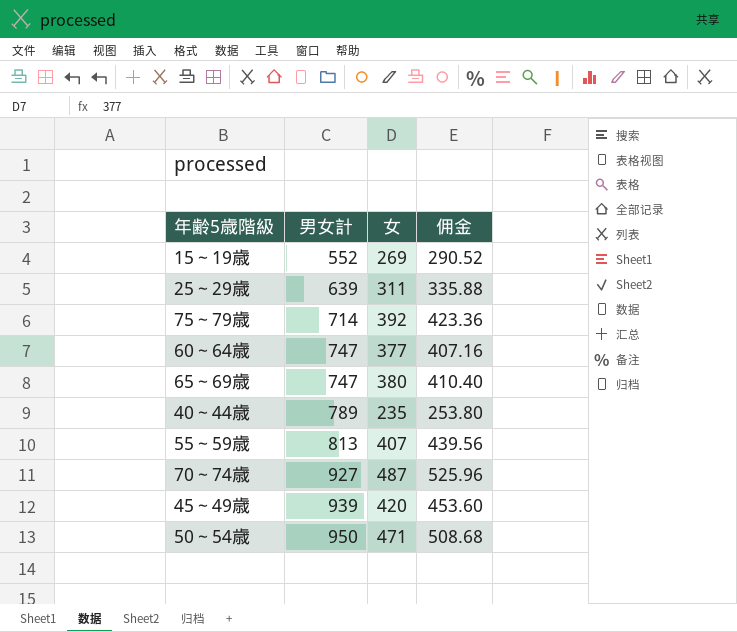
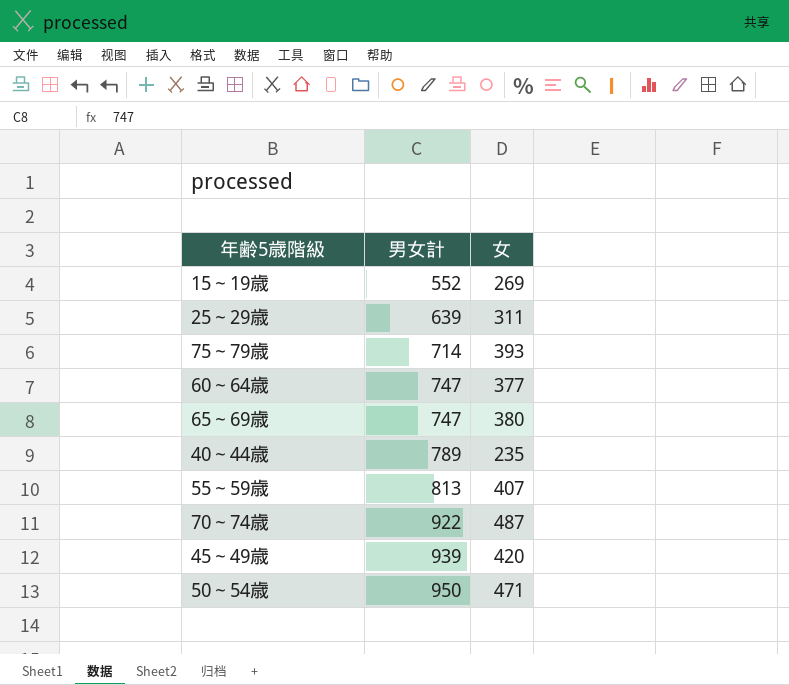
column 佣金 | formula: [女] * 1.08 -> none
75～79歳 | 女: 392 -> 393
70～74歳 | 男女計: 927 -> 922

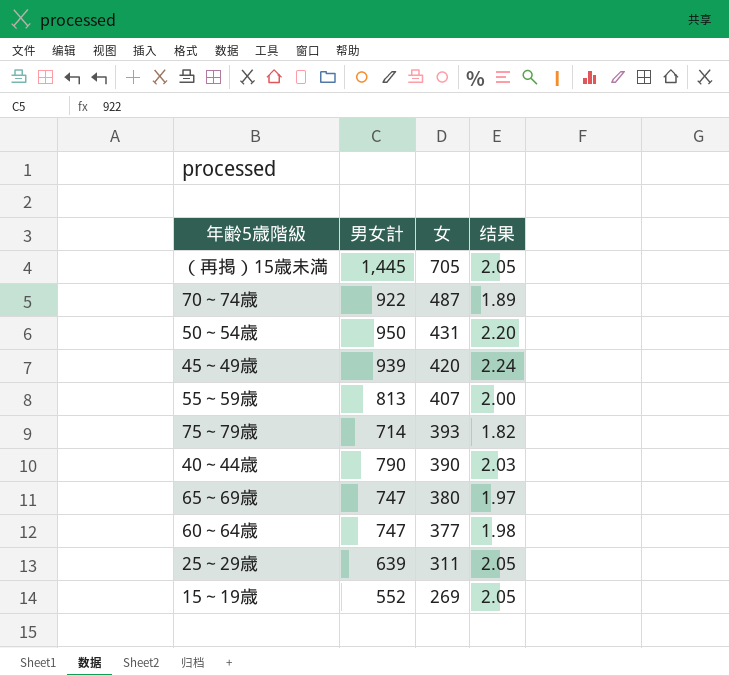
row order: 男女計 ascending -> 女 descending
column 结果 | formula: none -> [男女計] / [女]
row （再掲）15歳未満: none -> 1,445 | 705 | 2.05
50～54歳 | 女: 471 -> 431
40～44歳 | 男女計: 789 -> 790
40～44歳 | 女: 235 -> 390

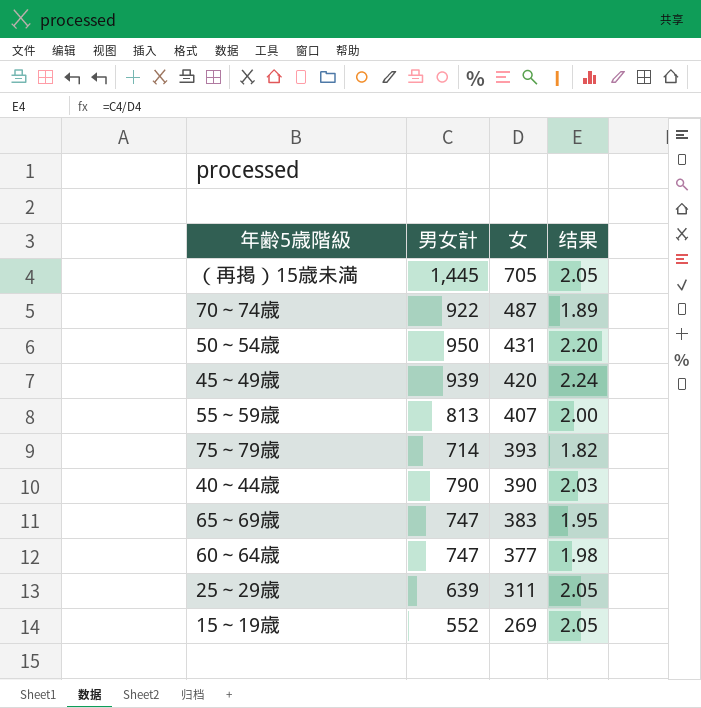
65～69歳 | 女: 380 -> 383
65～69歳 | 结果: 1.97 -> 1.95

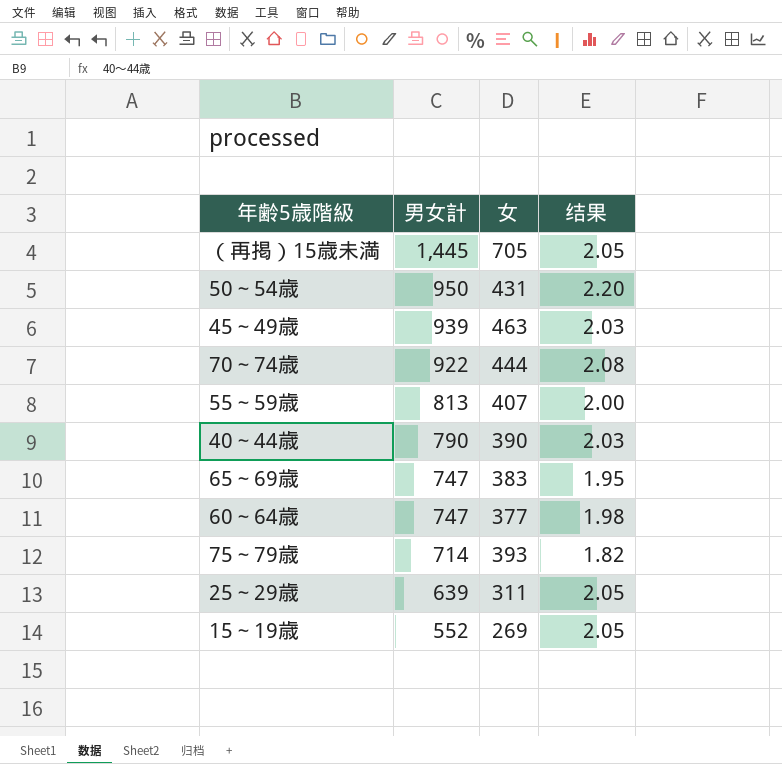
row order: 女 descending -> 男女計 descending
45～49歳 | 女: 420 -> 463
45～49歳 | 结果: 2.24 -> 2.03
70～74歳 | 女: 487 -> 444
70～74歳 | 结果: 1.89 -> 2.08

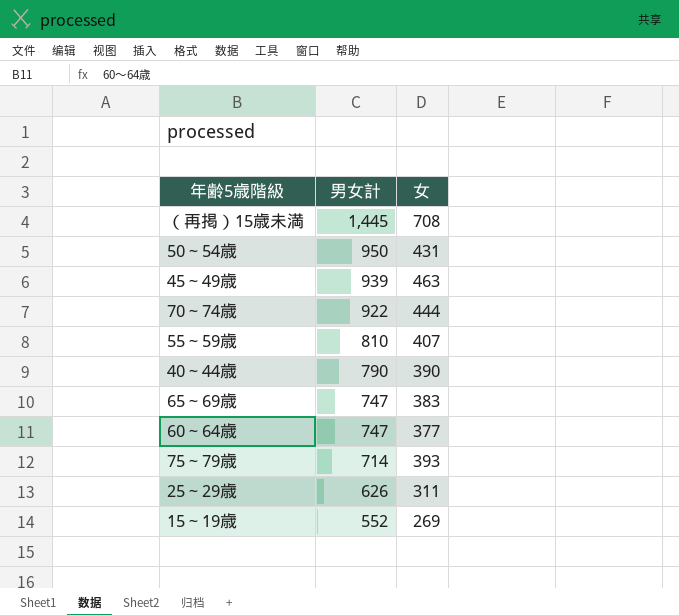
column 结果 | formula: [男女計] / [女] -> none
（再掲）15歳未満 | 女: 705 -> 708
55～59歳 | 男女計: 813 -> 810
25～29歳 | 男女計: 639 -> 626

